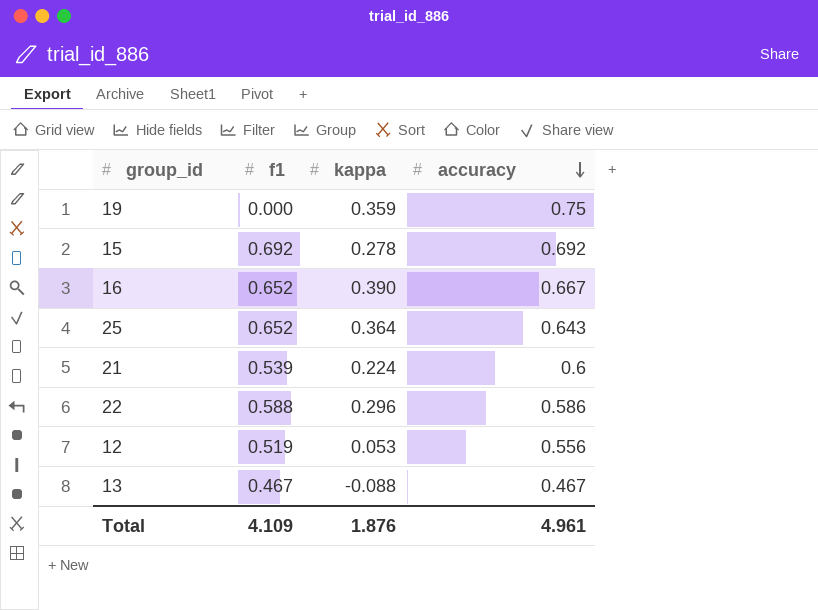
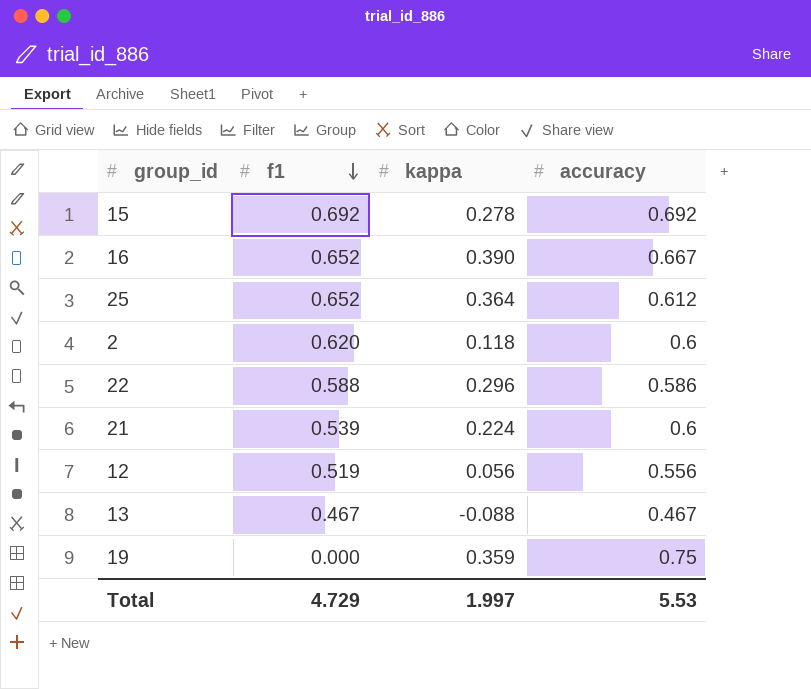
row order: accuracy descending -> f1 descending
25 | accuracy: 0.643 -> 0.612
row 2: none -> 0.620 | 0.118 | 0.6
12 | kappa: 0.053 -> 0.056
Total | f1: 4.109 -> 4.729
Total | kappa: 1.876 -> 1.997
Total | accuracy: 4.961 -> 5.53

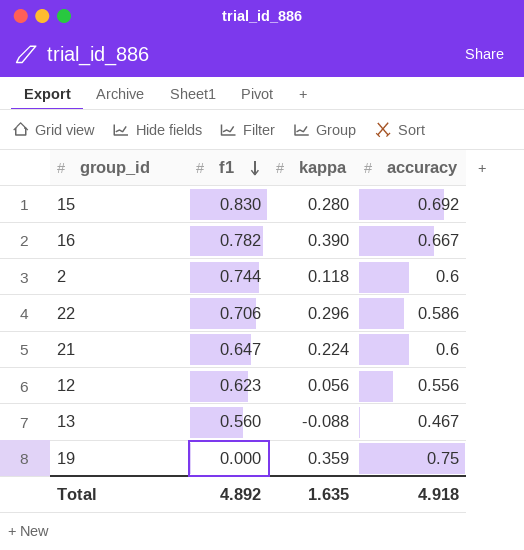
row 25: 0.652 | 0.364 | 0.612 -> none
15 | f1: 0.692 -> 0.830
15 | kappa: 0.278 -> 0.280
16 | f1: 0.652 -> 0.782
2 | f1: 0.620 -> 0.744
22 | f1: 0.588 -> 0.706
21 | f1: 0.539 -> 0.647
12 | f1: 0.519 -> 0.623
13 | f1: 0.467 -> 0.560
Total | f1: 4.729 -> 4.892
Total | kappa: 1.997 -> 1.635
Total | accuracy: 5.53 -> 4.918

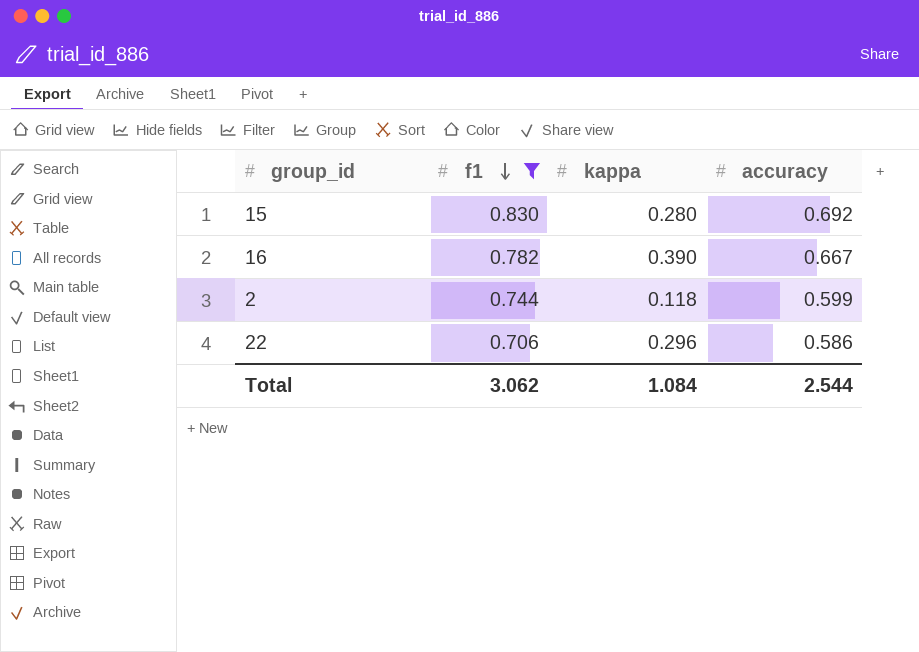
filter: none -> f1 >= 0.706
2 | accuracy: 0.6 -> 0.599
Total | f1: 4.892 -> 3.062
Total | kappa: 1.635 -> 1.084
Total | accuracy: 4.918 -> 2.544

